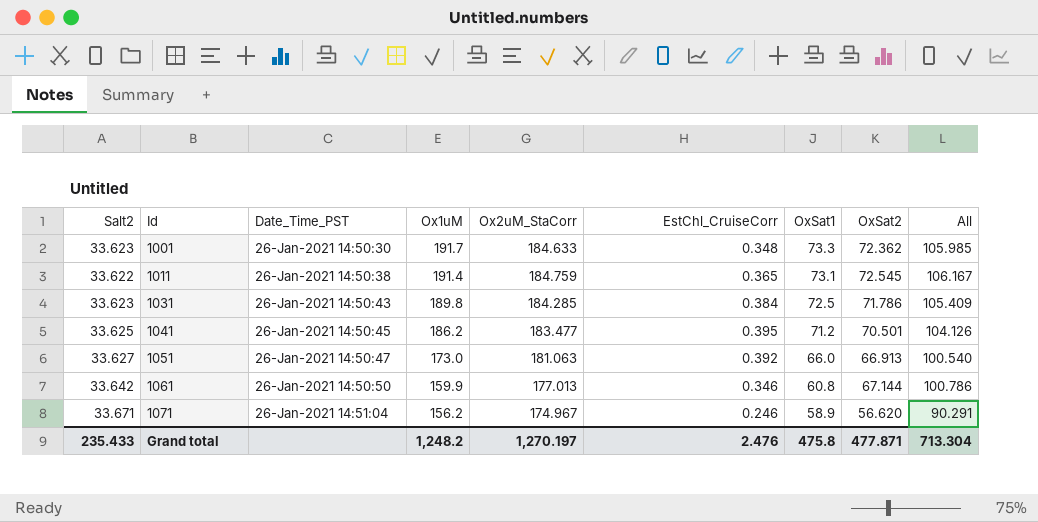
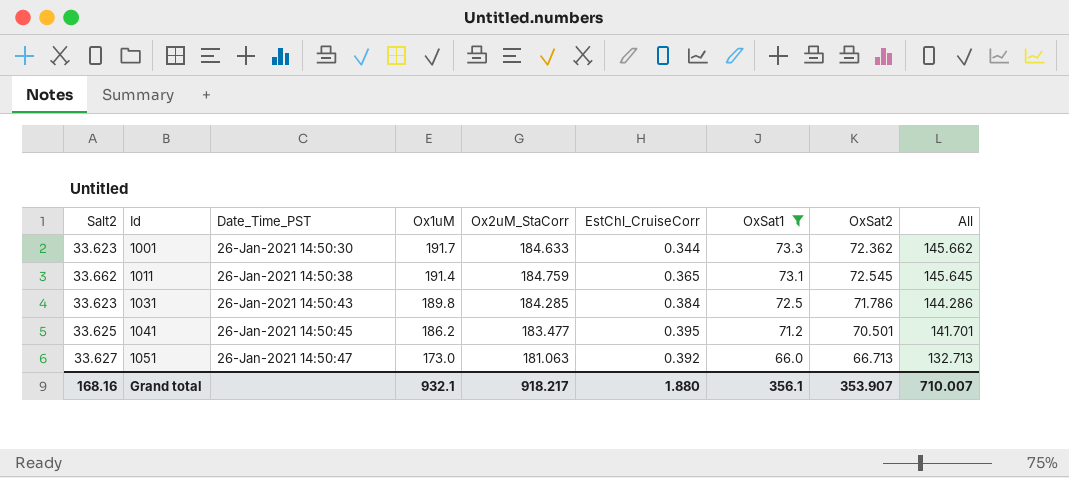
filter: none -> OxSat1 >= 66.0
column All | formula: [Salt2] + [OxSat2] -> [OxSat1] + [OxSat2]
1001 | EstChl_CruiseCorr: 0.348 -> 0.344
1011 | Salt2: 33.622 -> 33.662
1051 | OxSat2: 66.913 -> 66.713
Grand total | Salt2: 235.433 -> 168.16
Grand total | Ox1uM: 1,248.2 -> 932.1
Grand total | Ox2uM_StaCorr: 1,270.197 -> 918.217
Grand total | EstChl_CruiseCorr: 2.476 -> 1.880
Grand total | OxSat1: 475.8 -> 356.1
Grand total | OxSat2: 477.871 -> 353.907
Grand total | All: 713.304 -> 710.007

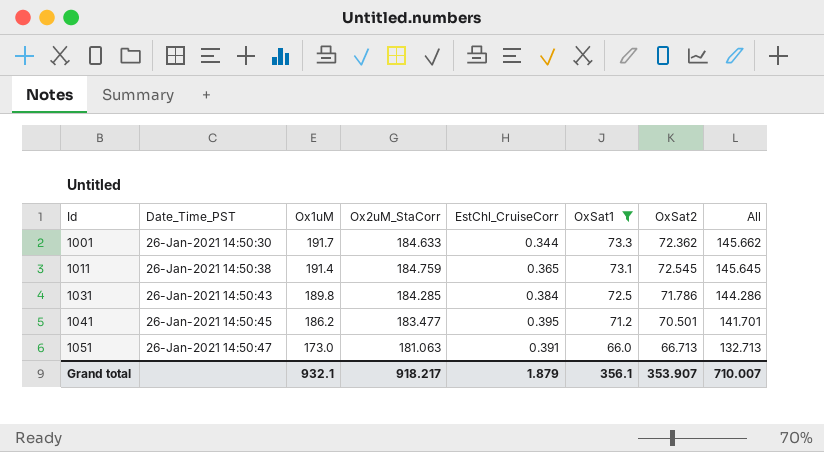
column Salt2 | position: 1 -> none
1051 | EstChl_CruiseCorr: 0.392 -> 0.391
Grand total | EstChl_CruiseCorr: 1.880 -> 1.879

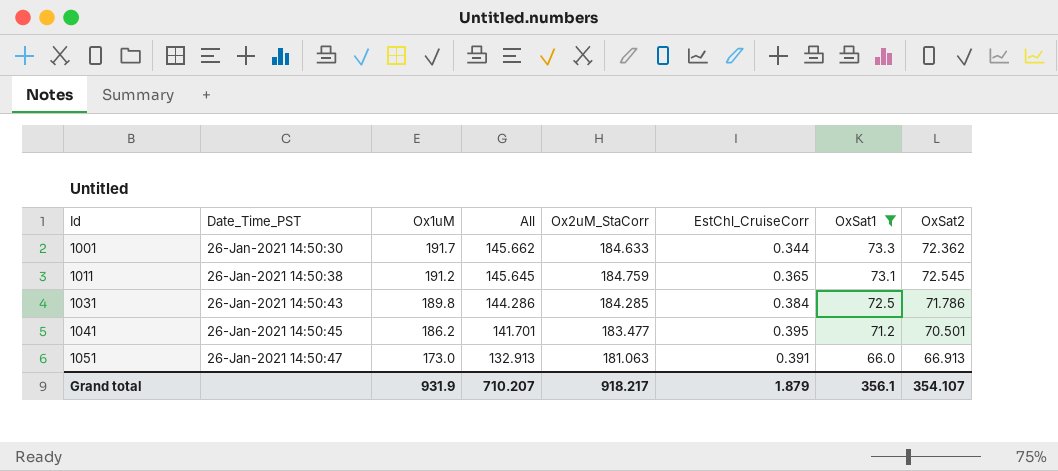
column All | position: 8 -> 4
1011 | Ox1uM: 191.4 -> 191.2
1051 | All: 132.713 -> 132.913
1051 | OxSat2: 66.713 -> 66.913
Grand total | Ox1uM: 932.1 -> 931.9
Grand total | All: 710.007 -> 710.207
Grand total | OxSat2: 353.907 -> 354.107

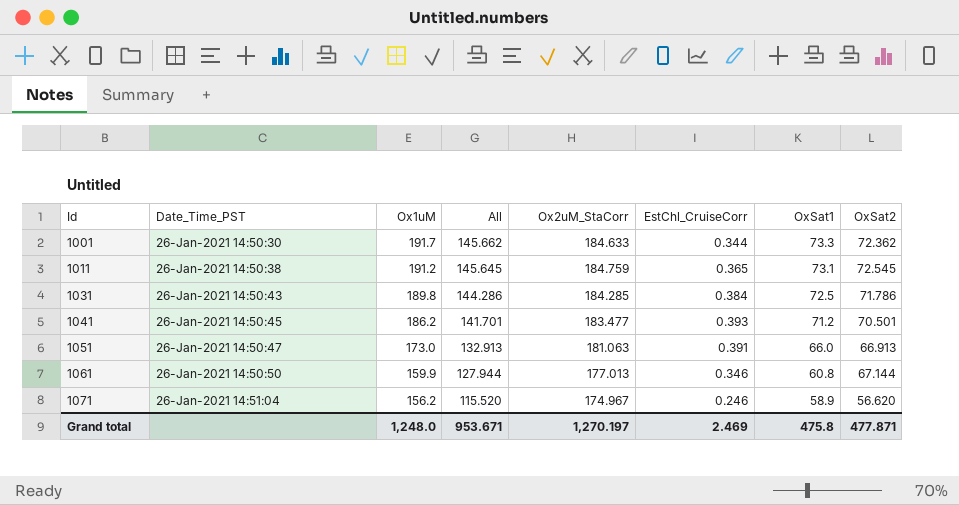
filter: OxSat1 >= 66.0 -> none
1041 | EstChl_CruiseCorr: 0.395 -> 0.393
Grand total | Ox1uM: 931.9 -> 1,248.0
Grand total | All: 710.207 -> 953.671
Grand total | Ox2uM_StaCorr: 918.217 -> 1,270.197
Grand total | EstChl_CruiseCorr: 1.879 -> 2.469
Grand total | OxSat1: 356.1 -> 475.8
Grand total | OxSat2: 354.107 -> 477.871

